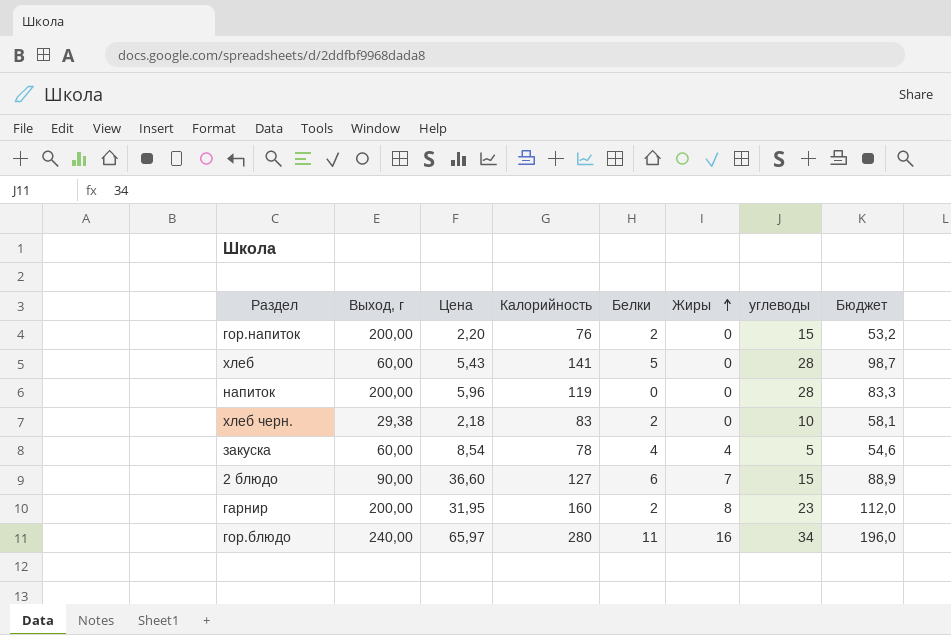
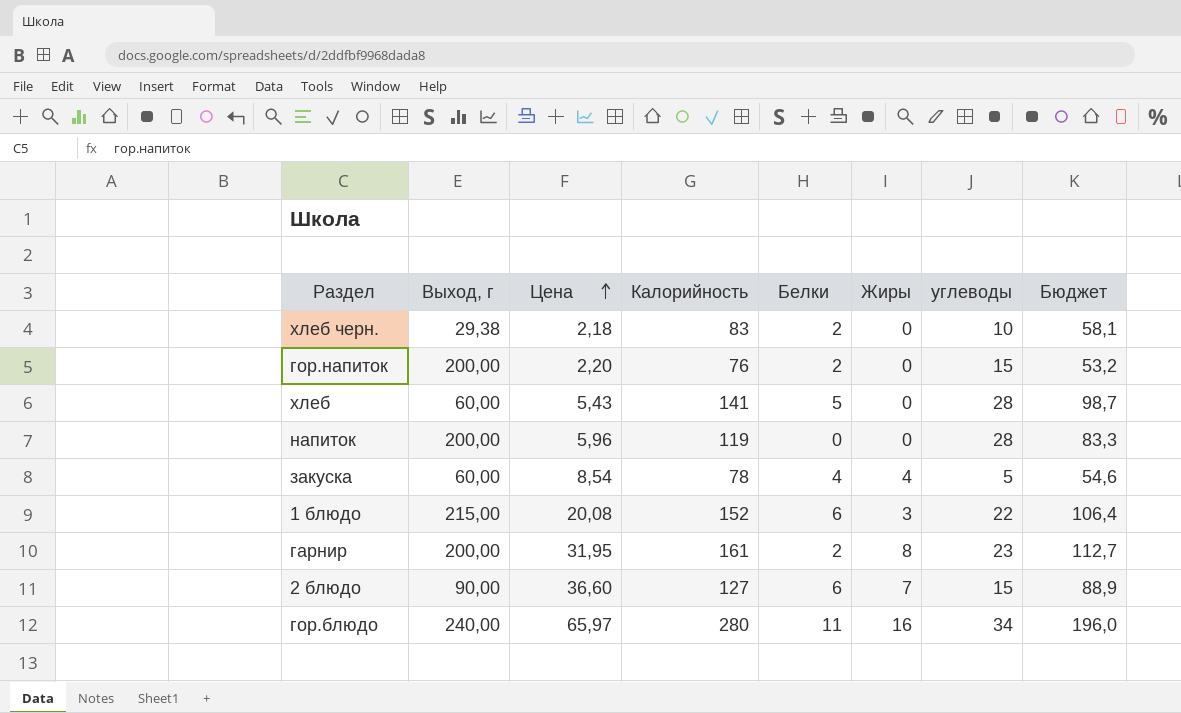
row order: Жиры ascending -> Цена ascending
row 1 блюдо: none -> 215,00 | 20,08 | 152 | 6 | 3 | 22 | 106,4
гарнир | Калорийность: 160 -> 161
гарнир | Бюджет: 112,0 -> 112,7

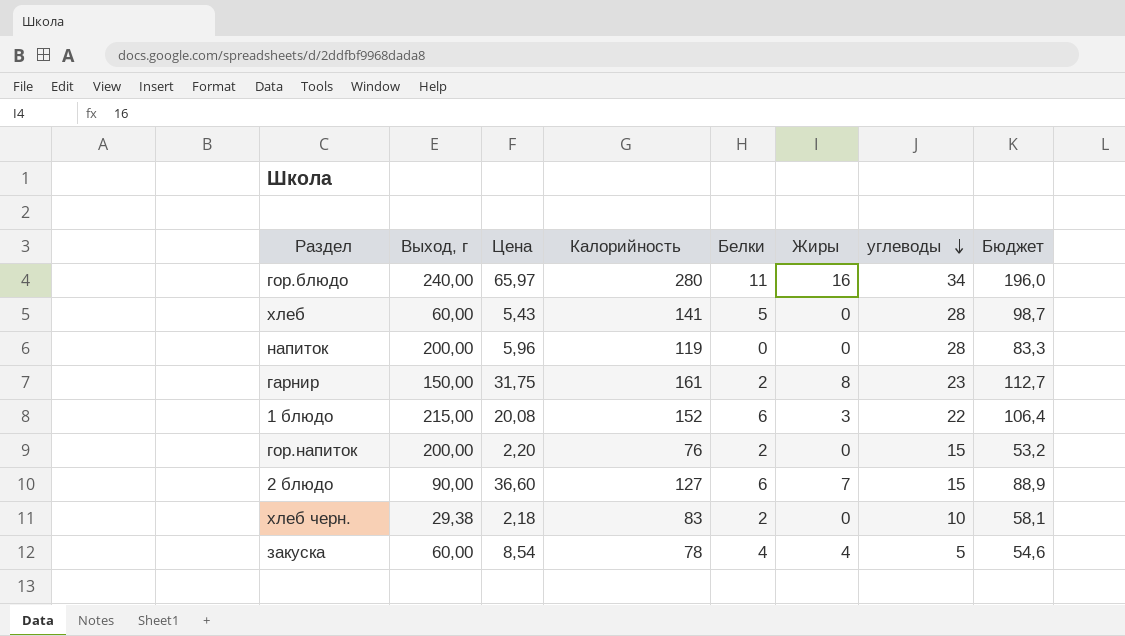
row order: Цена ascending -> углеводы descending
гарнир | Выход, г: 200,00 -> 150,00
гарнир | Цена: 31,95 -> 31,75

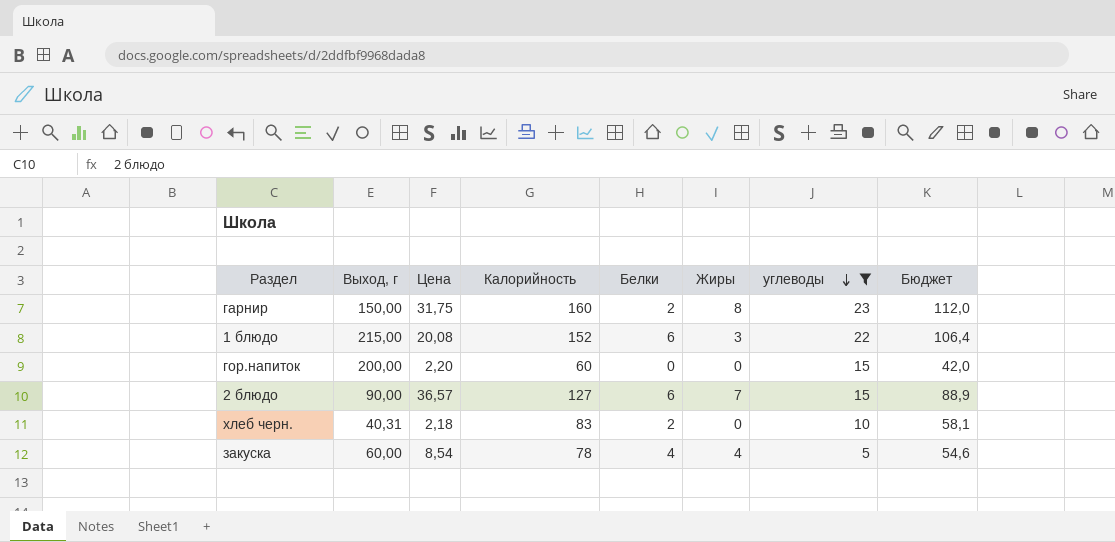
filter: none -> углеводы <= 23
гарнир | Калорийность: 161 -> 160
гарнир | Бюджет: 112,7 -> 112,0
гор.напиток | Калорийность: 76 -> 60
гор.напиток | Белки: 2 -> 0
гор.напиток | Бюджет: 53,2 -> 42,0
2 блюдо | Цена: 36,60 -> 36,57
хлеб черн. | Выход, г: 29,38 -> 40,31

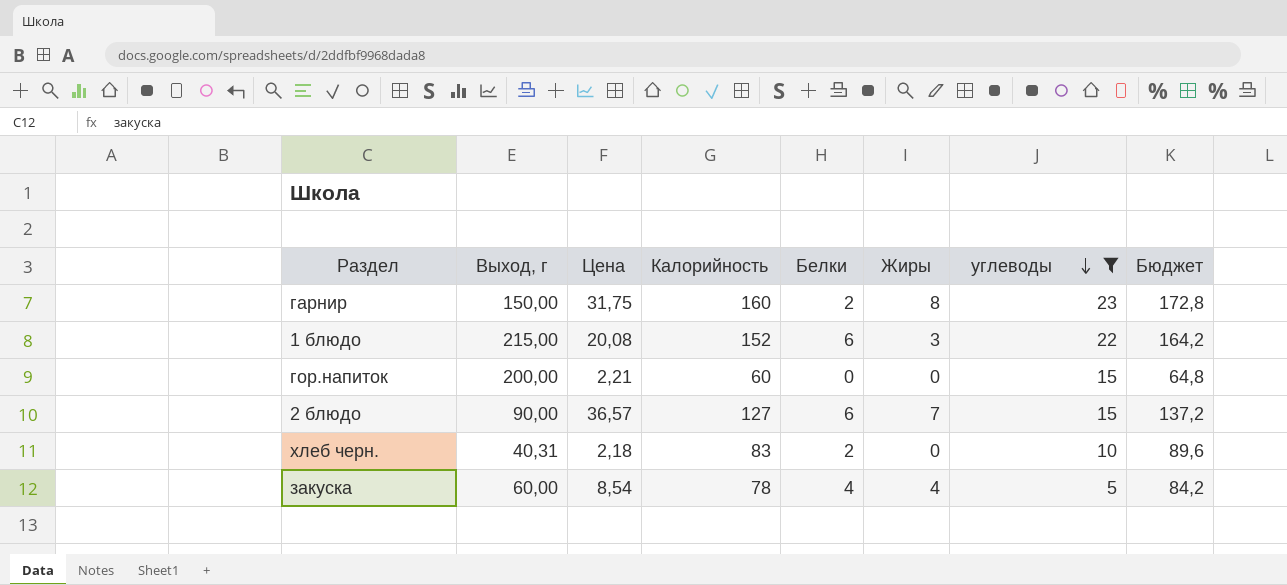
column Бюджет | formula: [Калорийность] * 0,7 -> [Калорийность] * 1,08
гор.напиток | Цена: 2,20 -> 2,21

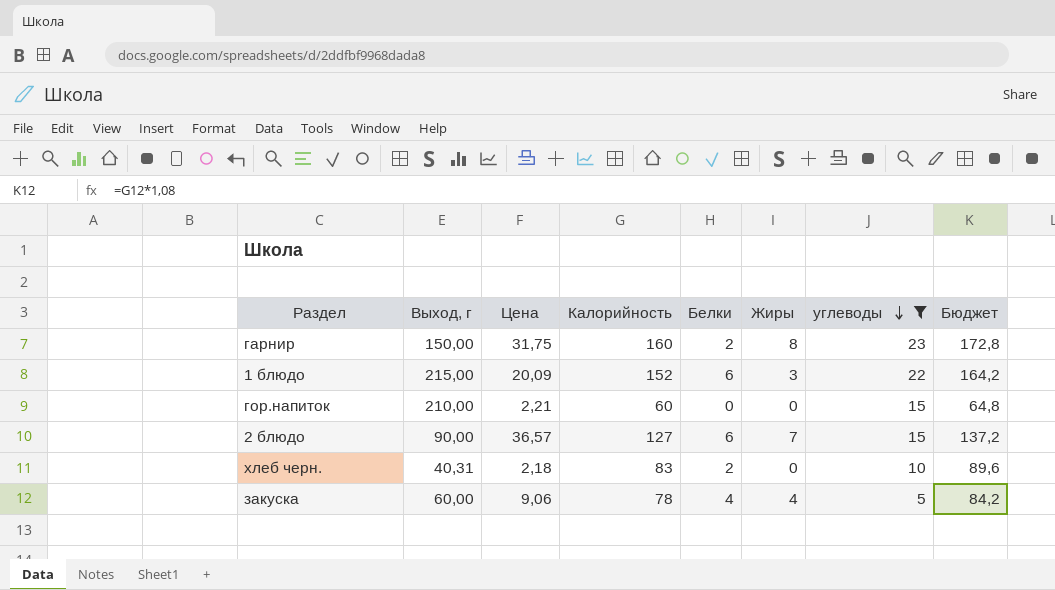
1 блюдо | Цена: 20,08 -> 20,09
гор.напиток | Выход, г: 200,00 -> 210,00
закуска | Цена: 8,54 -> 9,06

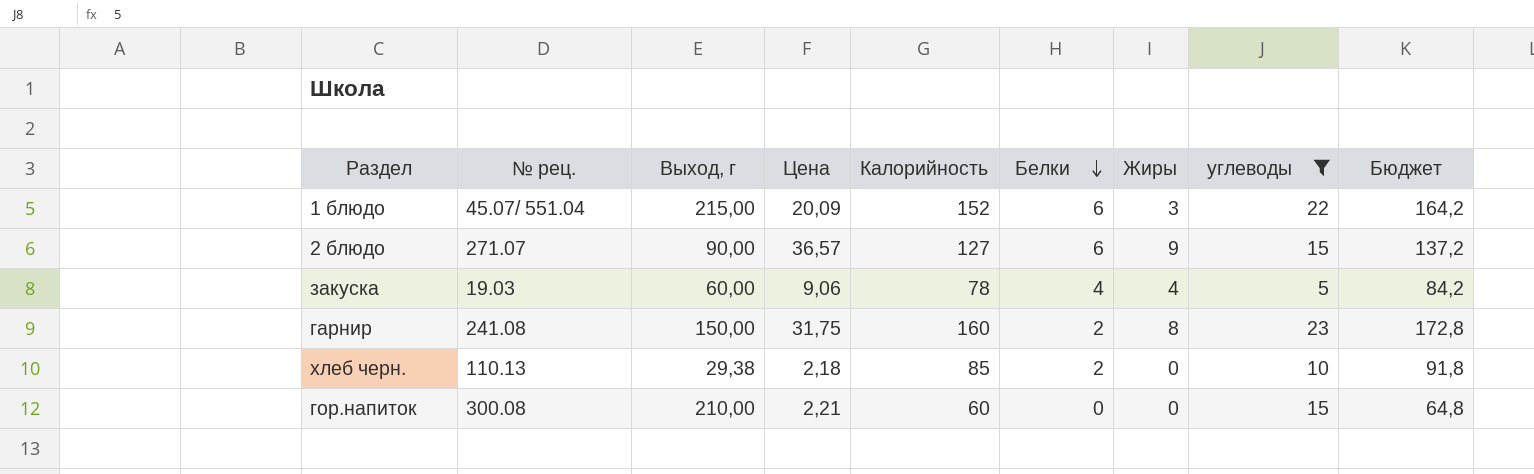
row order: углеводы descending -> Белки descending
column № рец. | position: none -> 2
2 блюдо | Жиры: 7 -> 9
хлеб черн. | Выход, г: 40,31 -> 29,38
хлеб черн. | Калорийность: 83 -> 85
хлеб черн. | Бюджет: 89,6 -> 91,8

